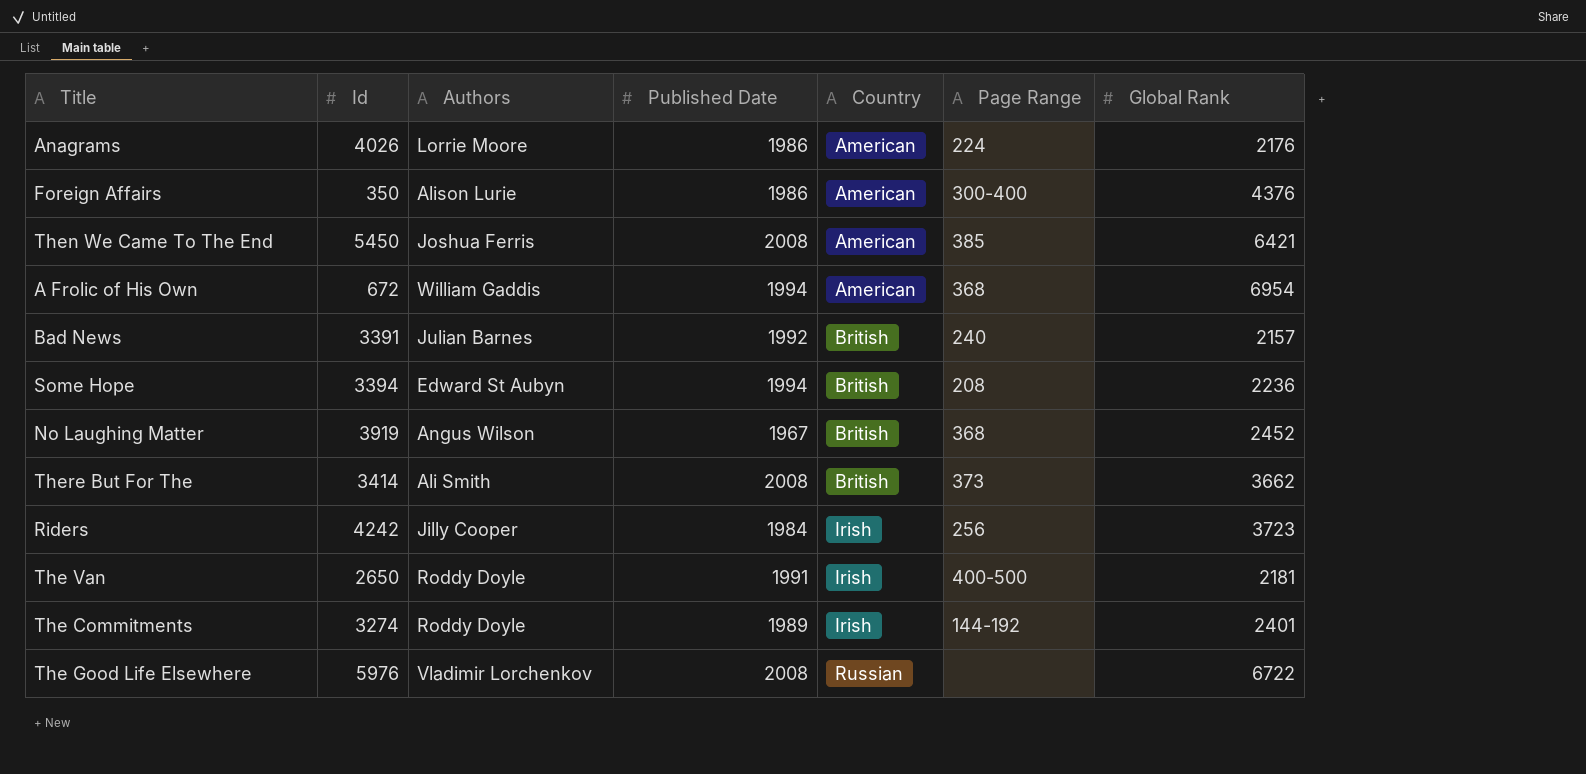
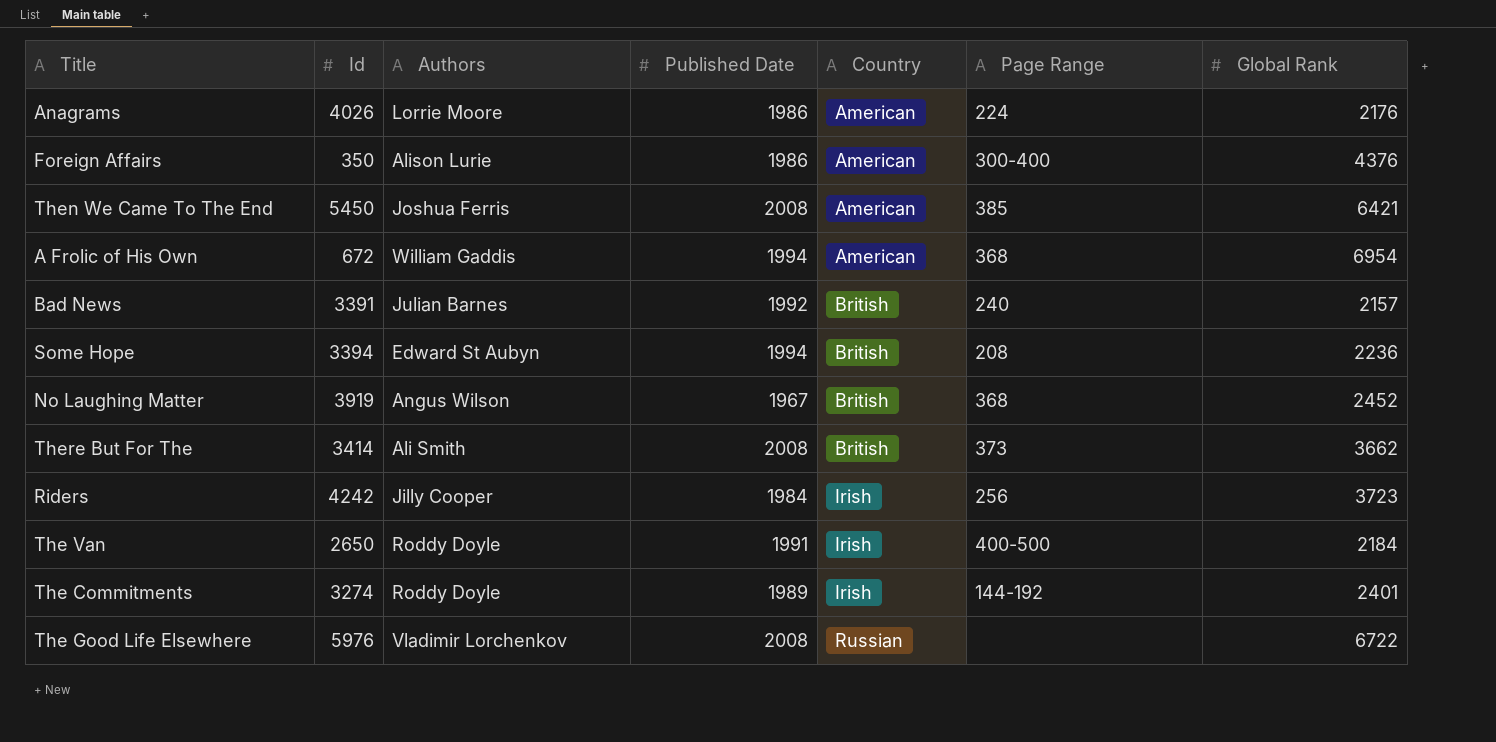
The Van | Global Rank: 2181 -> 2184

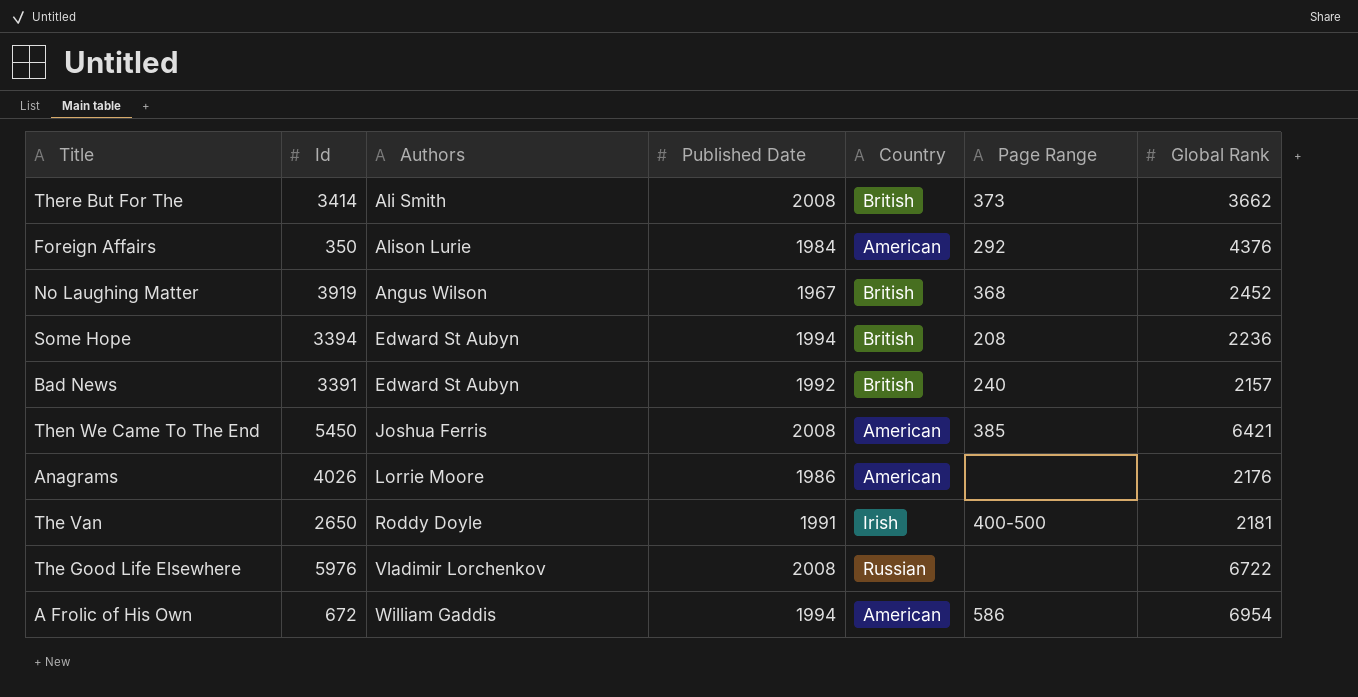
row order: Country ascending -> Authors ascending
row Riders: 4242 | Jilly Cooper | 1984 | Irish | 256 | 3723 -> none
row The Commitments: 3274 | Roddy Doyle | 1989 | Irish | 144-192 | 2401 -> none
Foreign Affairs | Published Date: 1986 -> 1984
Foreign Affairs | Page Range: 300-400 -> 292
Bad News | Authors: Julian Barnes -> Edward St Aubyn
Anagrams | Page Range: 224 -> none
The Van | Global Rank: 2184 -> 2181
A Frolic of His Own | Page Range: 368 -> 586

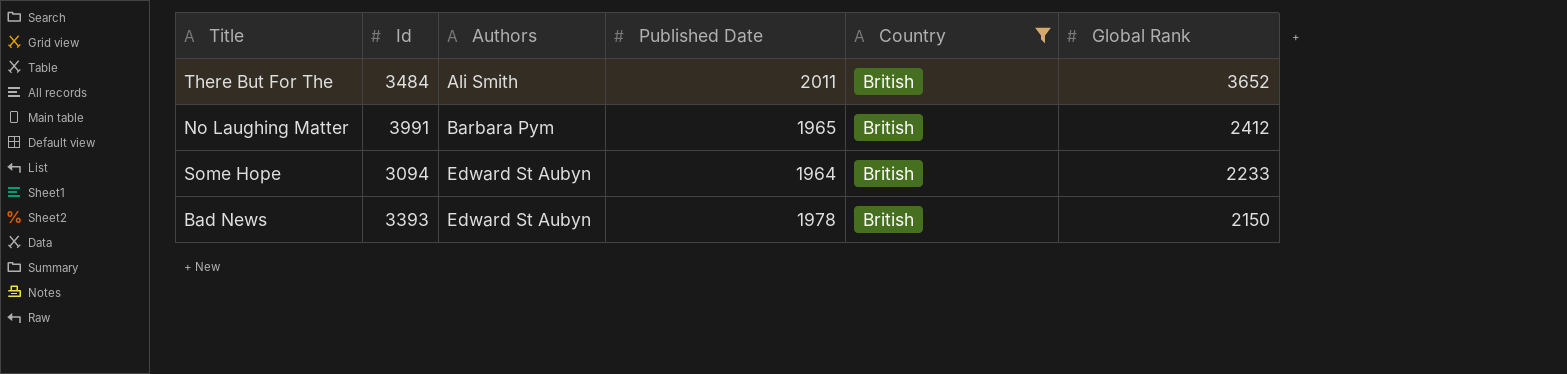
filter: none -> Country = British
column Page Range | position: 6 -> none
There But For The | Id: 3414 -> 3484
There But For The | Published Date: 2008 -> 2011
There But For The | Global Rank: 3662 -> 3652
No Laughing Matter | Id: 3919 -> 3991
No Laughing Matter | Authors: Angus Wilson -> Barbara Pym
No Laughing Matter | Published Date: 1967 -> 1965
No Laughing Matter | Global Rank: 2452 -> 2412
Some Hope | Id: 3394 -> 3094
Some Hope | Published Date: 1994 -> 1964
Some Hope | Global Rank: 2236 -> 2233
Bad News | Id: 3391 -> 3393
Bad News | Published Date: 1992 -> 1978
Bad News | Global Rank: 2157 -> 2150

